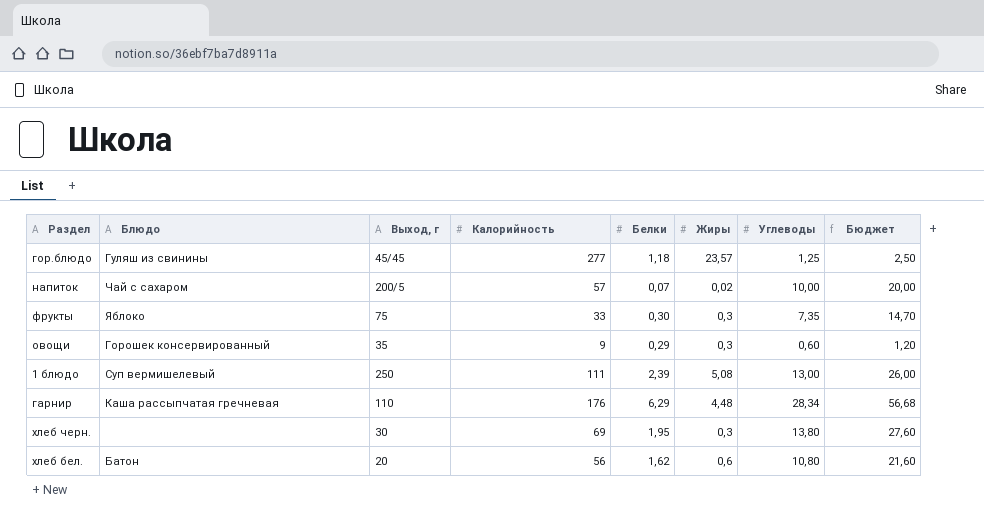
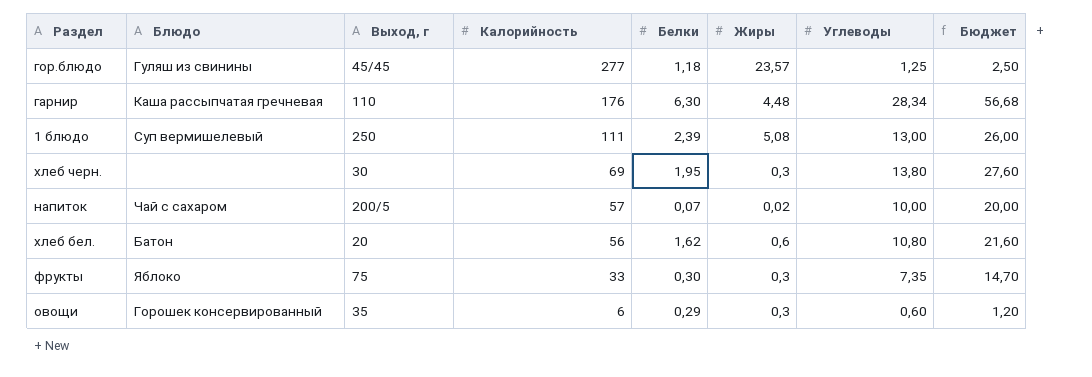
row order: none -> Калорийность descending
гарнир | Белки: 6,29 -> 6,30
овощи | Калорийность: 9 -> 6

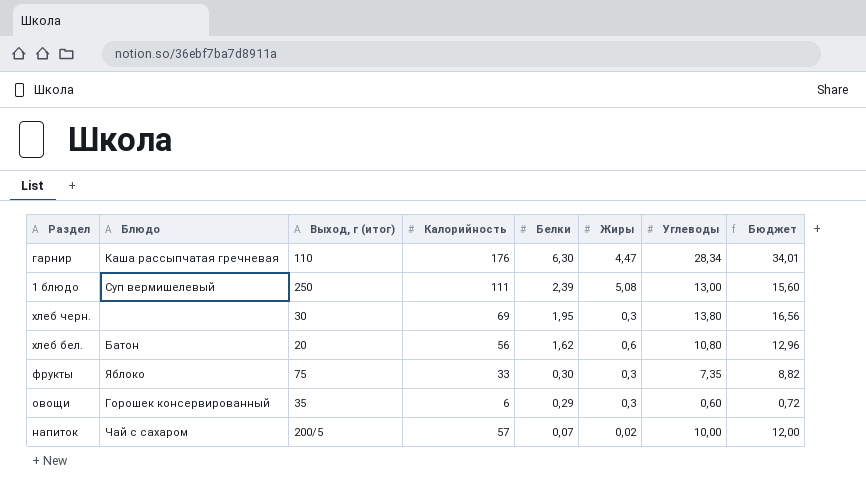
row order: Калорийность descending -> Белки descending
column name: Выход, г -> Выход, г (итог)
column Бюджет | formula: [Углеводы] * 2 -> [Углеводы] * 1,2
row гор.блюдо: Гуляш из свинины | 45/45 | 277 | 1,18 | 23,57 | 1,25 | 2,50 -> none
гарнир | Жиры: 4,48 -> 4,47

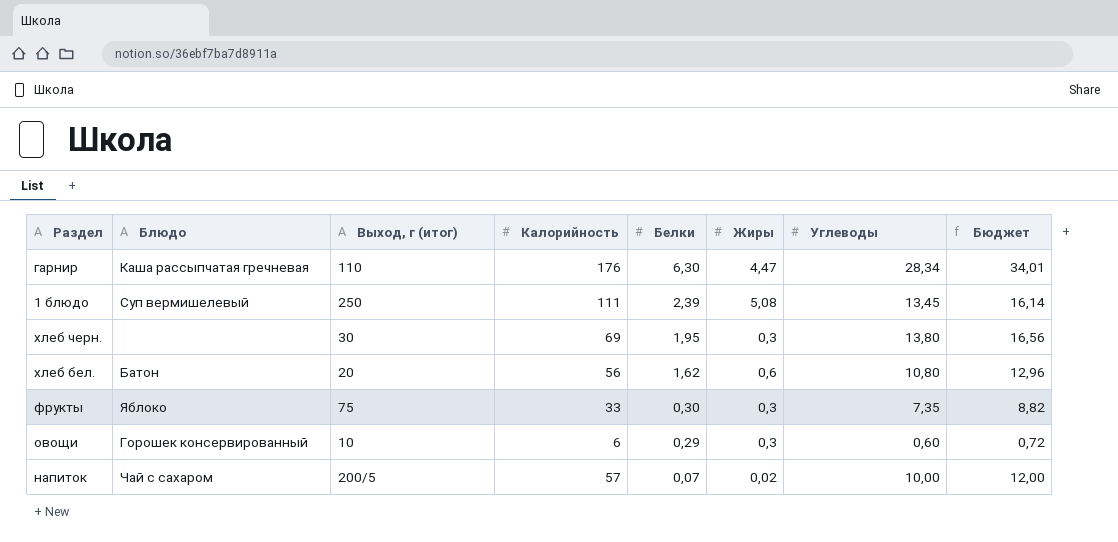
1 блюдо | Углеводы: 13,00 -> 13,45
1 блюдо | Бюджет: 15,60 -> 16,14
овощи | Выход, г (итог): 35 -> 10

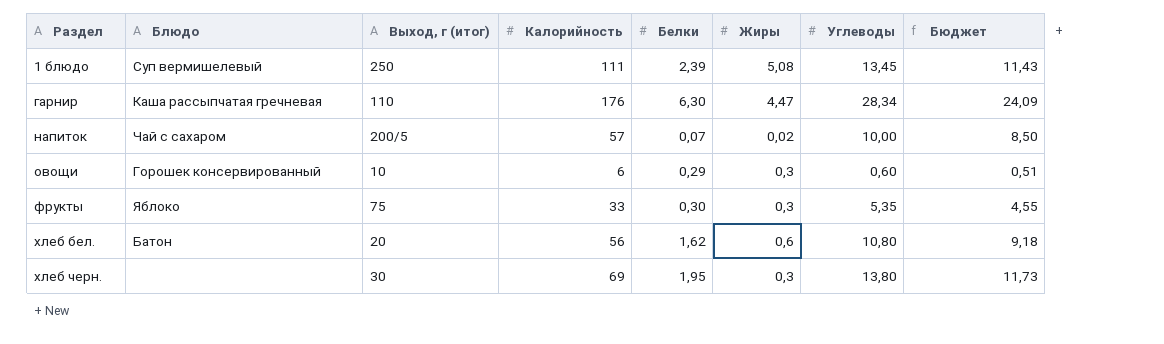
row order: Белки descending -> Раздел ascending
column Бюджет | formula: [Углеводы] * 1,2 -> [Углеводы] * 0,85
фрукты | Углеводы: 7,35 -> 5,35

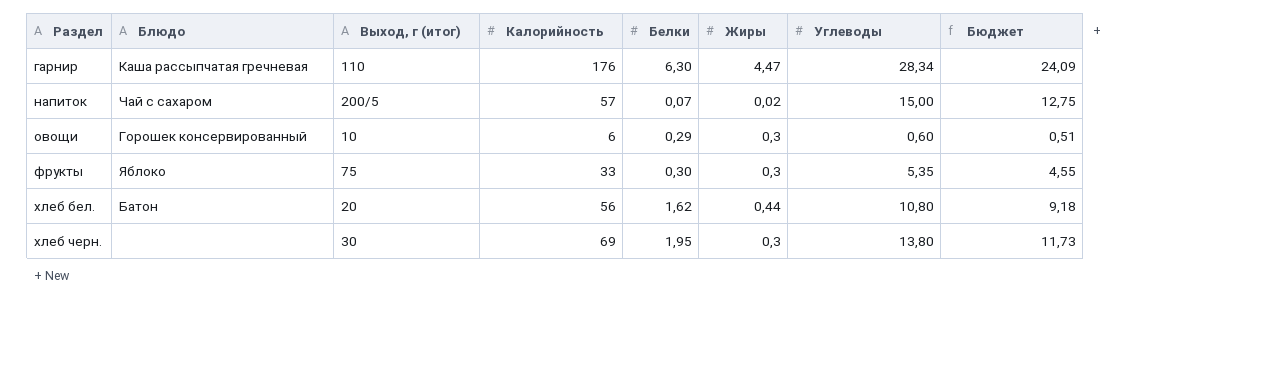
row 1 блюдо: Суп вермишелевый | 250 | 111 | 2,39 | 5,08 | 13,45 | 11,43 -> none
напиток | Углеводы: 10,00 -> 15,00
напиток | Бюджет: 8,50 -> 12,75
хлеб бел. | Жиры: 0,6 -> 0,44

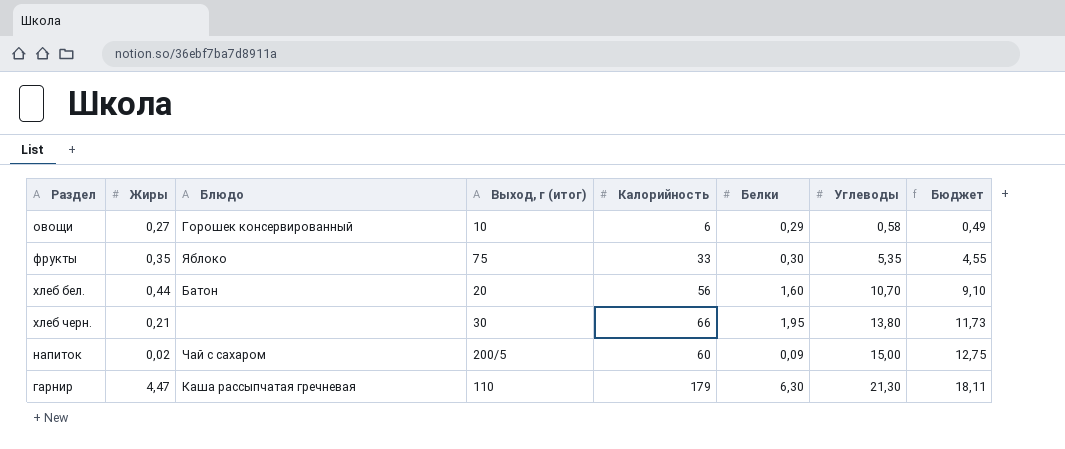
row order: Раздел ascending -> Углеводы ascending
column Жиры | position: 6 -> 2
овощи | Жиры: 0,3 -> 0,27
овощи | Углеводы: 0,60 -> 0,58
овощи | Бюджет: 0,51 -> 0,49
фрукты | Жиры: 0,3 -> 0,35
хлеб бел. | Белки: 1,62 -> 1,60
хлеб бел. | Углеводы: 10,80 -> 10,70
хлеб бел. | Бюджет: 9,18 -> 9,10
хлеб черн. | Жиры: 0,3 -> 0,21
хлеб черн. | Калорийность: 69 -> 66
напиток | Калорийность: 57 -> 60
напиток | Белки: 0,07 -> 0,09
гарнир | Калорийность: 176 -> 179
гарнир | Углеводы: 28,34 -> 21,30
гарнир | Бюджет: 24,09 -> 18,11

